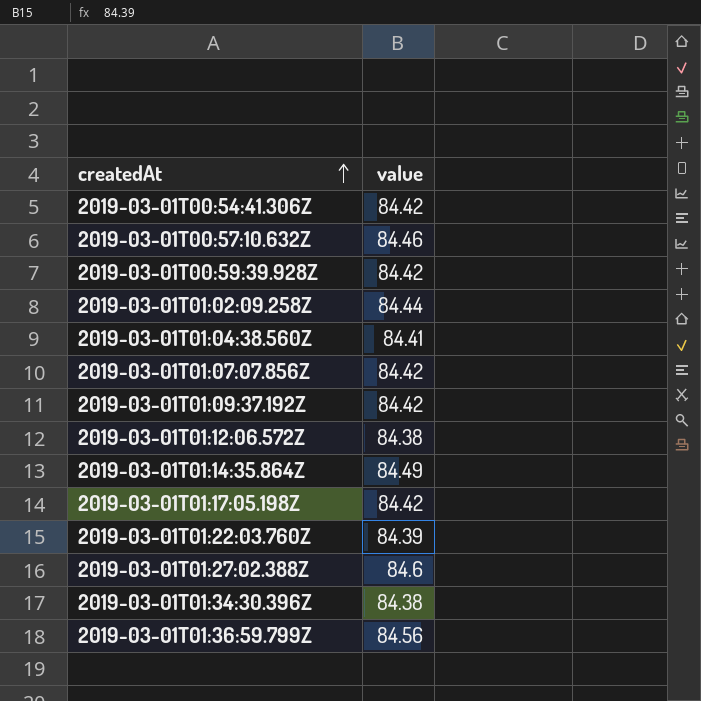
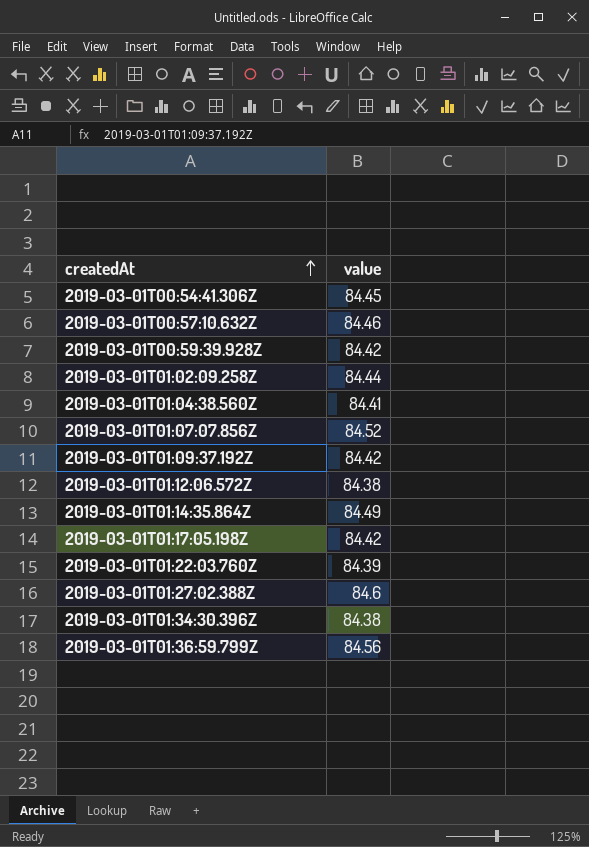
2019-03-01T00:54:41.306Z | value: 84.42 -> 84.45
2019-03-01T01:07:07.856Z | value: 84.42 -> 84.52

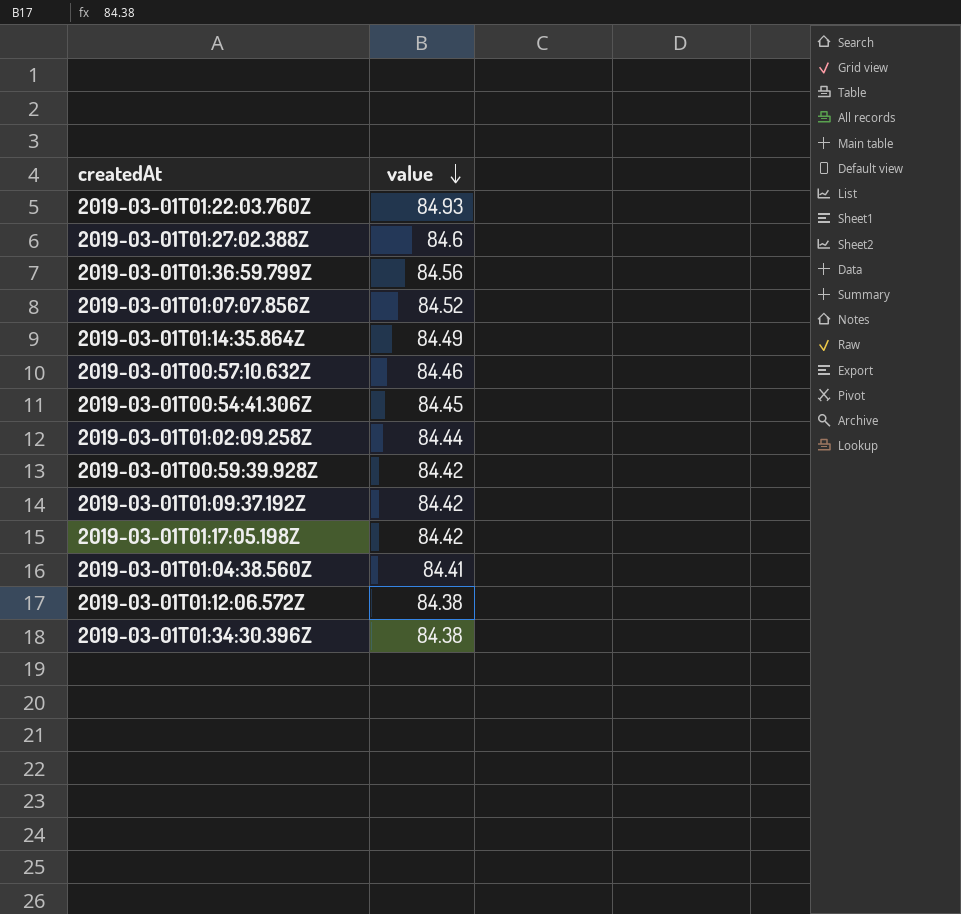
row order: createdAt ascending -> value descending
2019-03-01T01:22:03.760Z | value: 84.39 -> 84.93

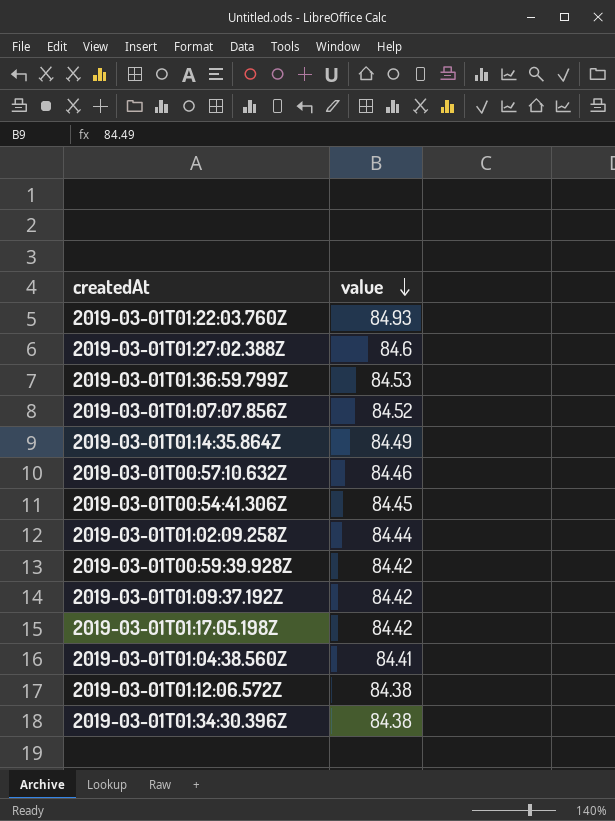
2019-03-01T01:36:59.799Z | value: 84.56 -> 84.53

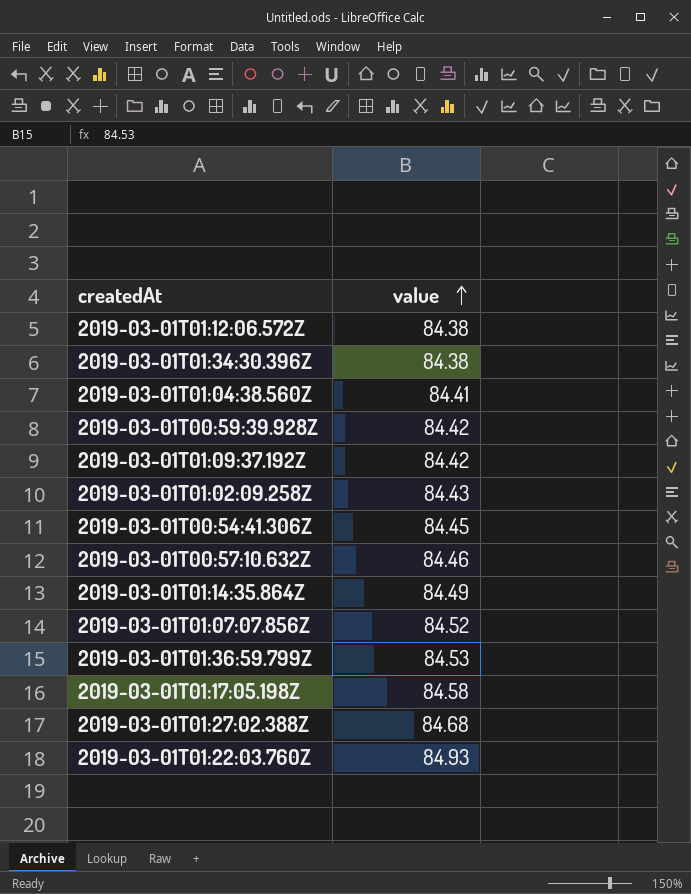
row order: value descending -> value ascending
2019-03-01T01:02:09.258Z | value: 84.44 -> 84.43
2019-03-01T01:17:05.198Z | value: 84.42 -> 84.58
2019-03-01T01:27:02.388Z | value: 84.6 -> 84.68

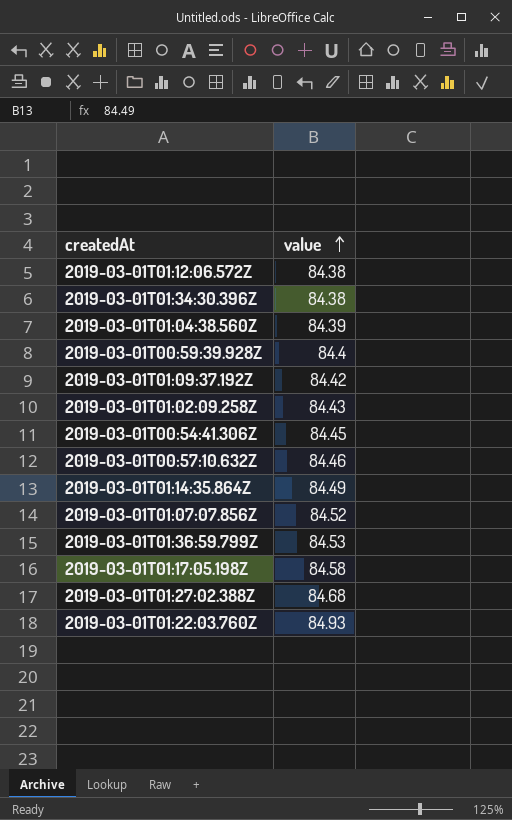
2019-03-01T01:04:38.560Z | value: 84.41 -> 84.39
2019-03-01T00:59:39.928Z | value: 84.42 -> 84.4

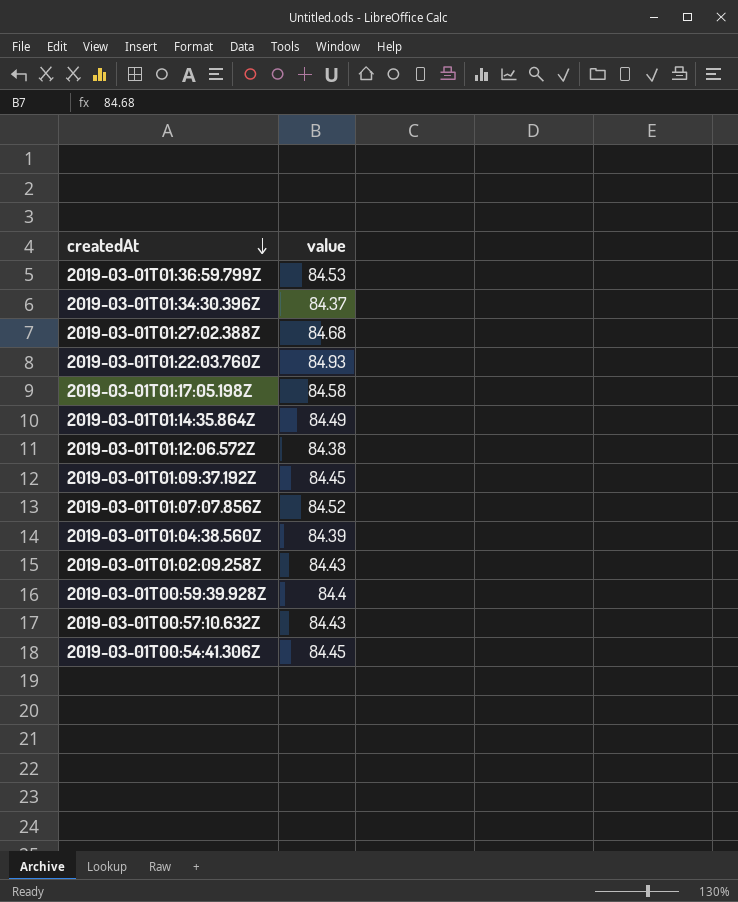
row order: value ascending -> createdAt descending
2019-03-01T01:34:30.396Z | value: 84.38 -> 84.37
2019-03-01T01:09:37.192Z | value: 84.42 -> 84.45
2019-03-01T00:57:10.632Z | value: 84.46 -> 84.43

